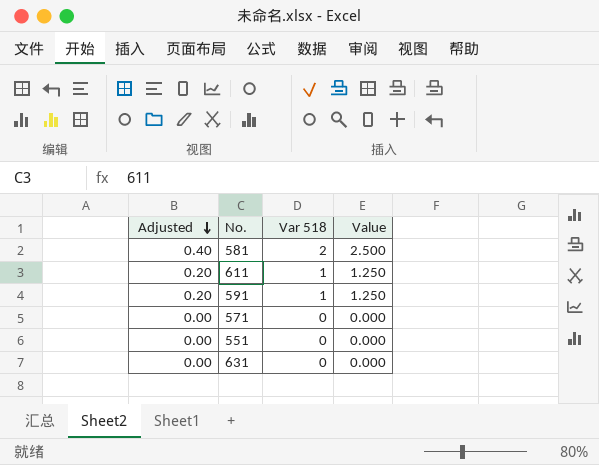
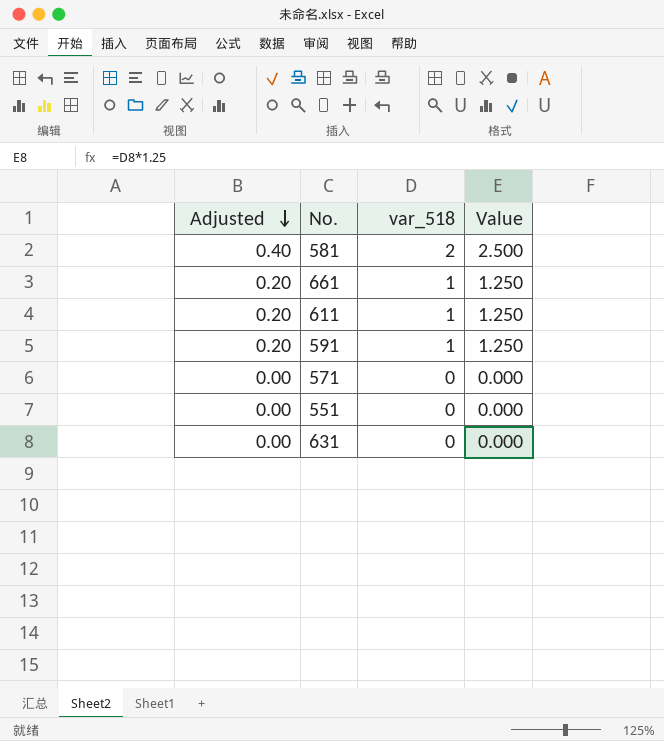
column name: Var 518 -> var_518
row 661: none -> 0.20 | 1 | 1.250

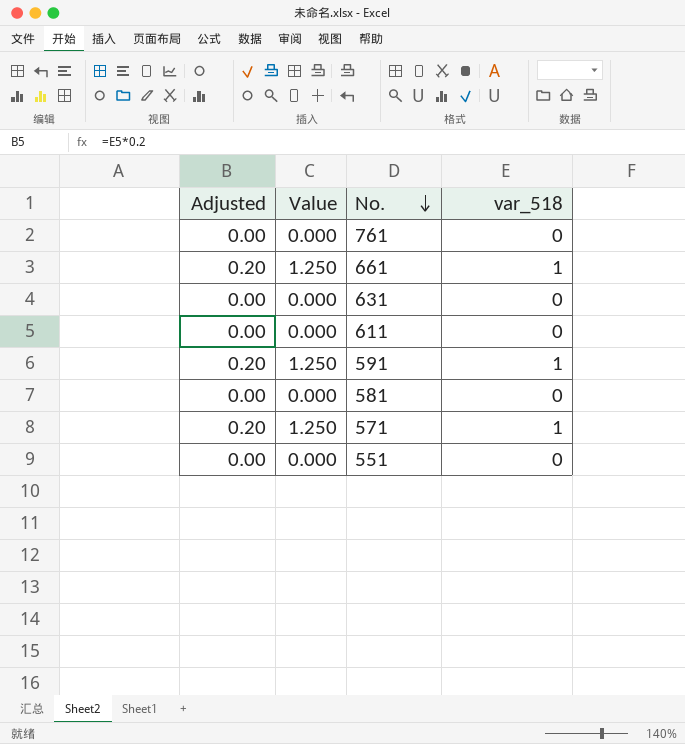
row order: Adjusted descending -> No. descending
column Value | position: 4 -> 2
row 761: none -> 0.00 | 0.000 | 0
611 | Adjusted: 0.20 -> 0.00
611 | Value: 1.250 -> 0.000
611 | var_518: 1 -> 0
581 | Adjusted: 0.40 -> 0.00
581 | Value: 2.500 -> 0.000
581 | var_518: 2 -> 0
571 | Adjusted: 0.00 -> 0.20
571 | Value: 0.000 -> 1.250
571 | var_518: 0 -> 1

